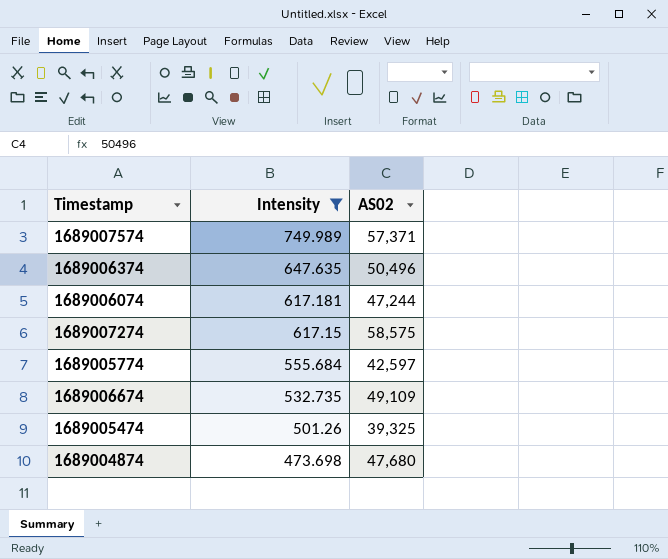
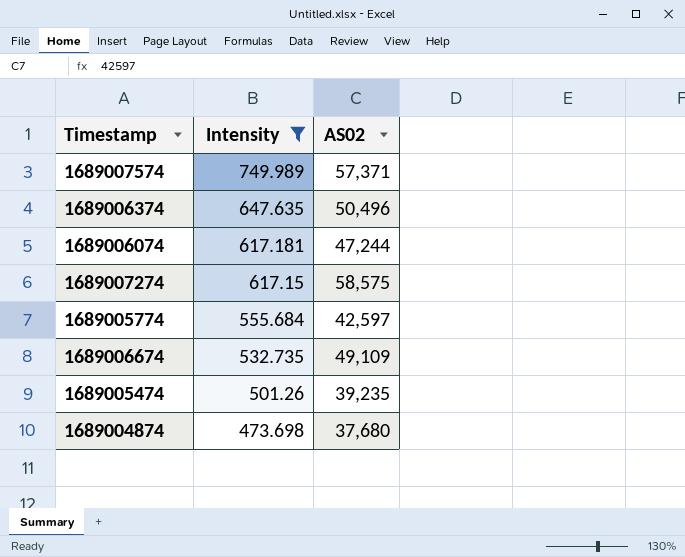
1689005474 | AS02: 39,325 -> 39,235
1689004874 | AS02: 47,680 -> 37,680

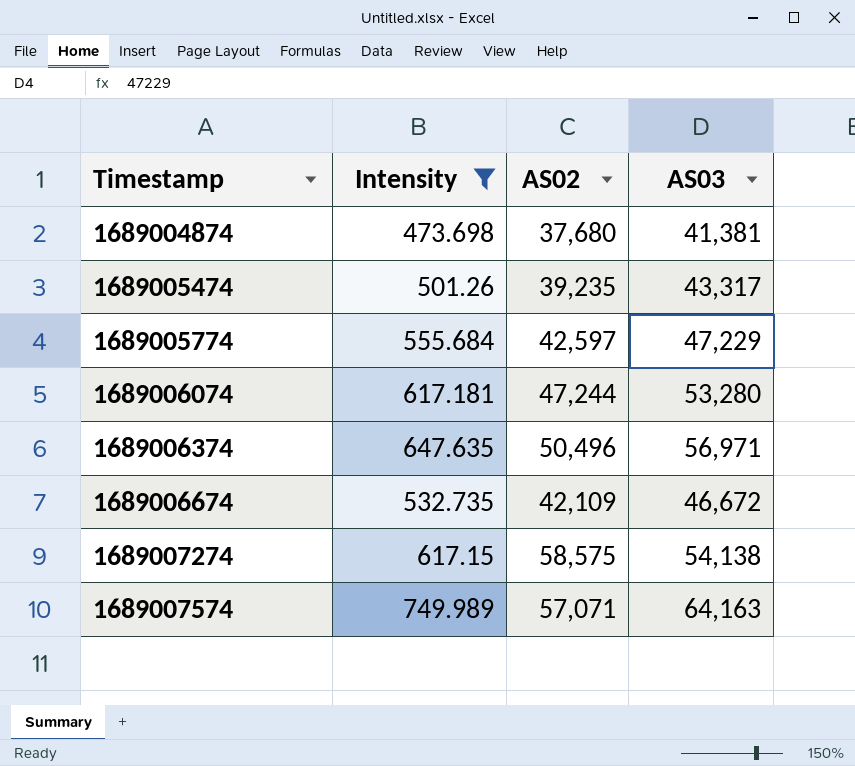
row order: Intensity descending -> Timestamp ascending
column AS03 | position: none -> 4
1689006674 | AS02: 49,109 -> 42,109
1689007574 | AS02: 57,371 -> 57,071

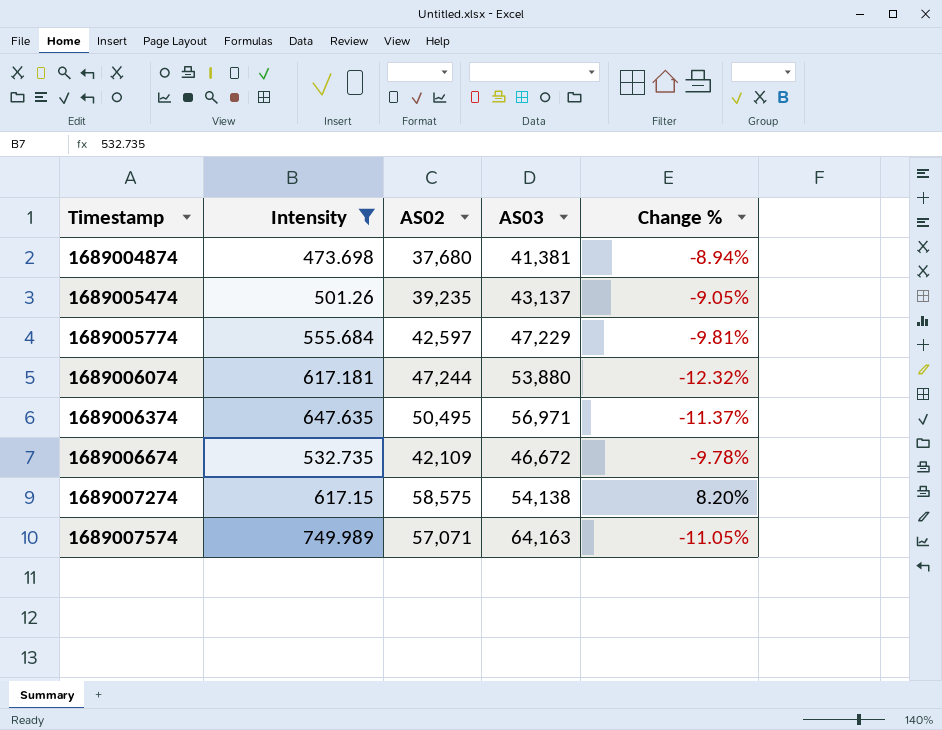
column Change % | formula: none -> ([AS02] - [AS03]) / [AS03]
1689005474 | AS03: 43,317 -> 43,137
1689006074 | AS03: 53,280 -> 53,880
1689006374 | AS02: 50,496 -> 50,495

